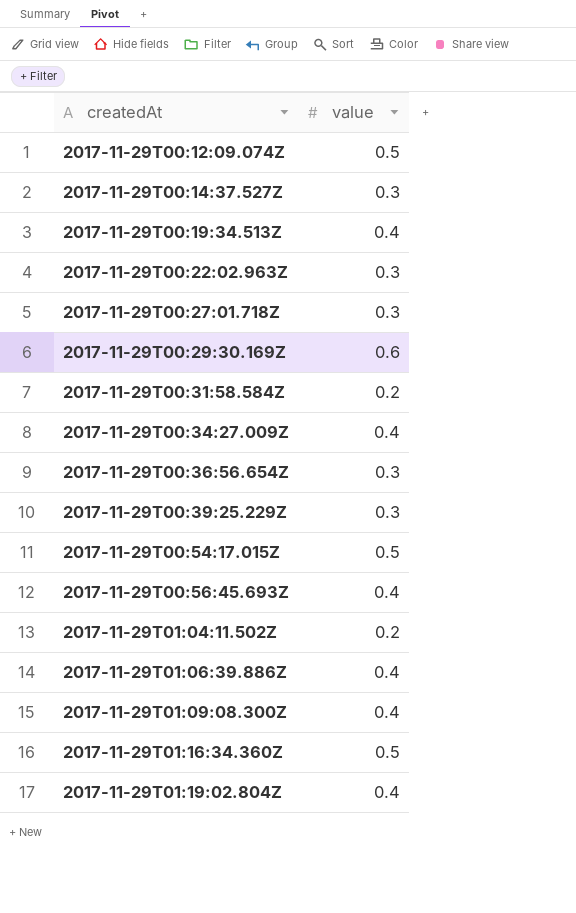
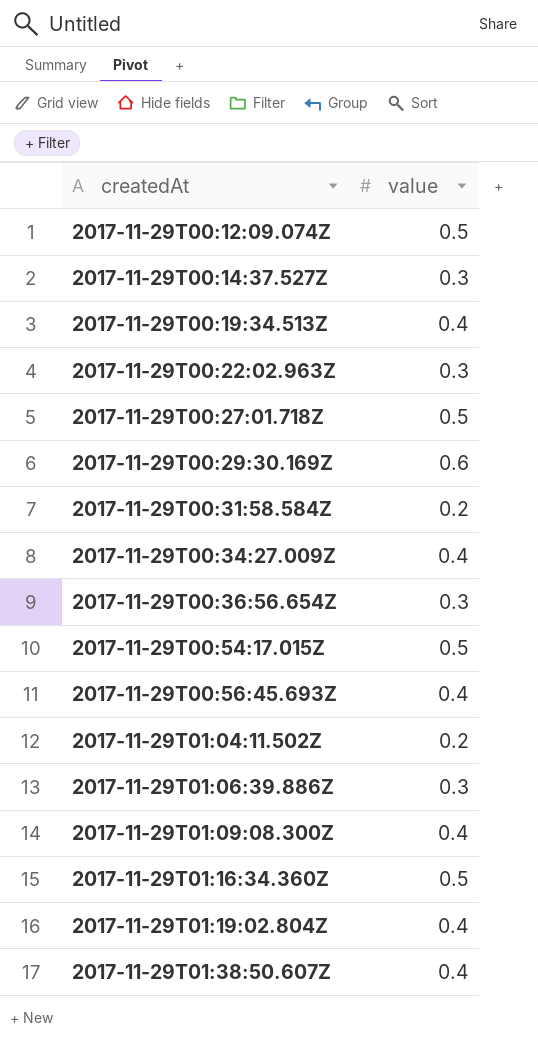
row 2017-11-29T00:39:25.229Z: 0.3 -> none
2017-11-29T00:27:01.718Z | value: 0.3 -> 0.5
2017-11-29T01:06:39.886Z | value: 0.4 -> 0.3
row 2017-11-29T01:38:50.607Z: none -> 0.4

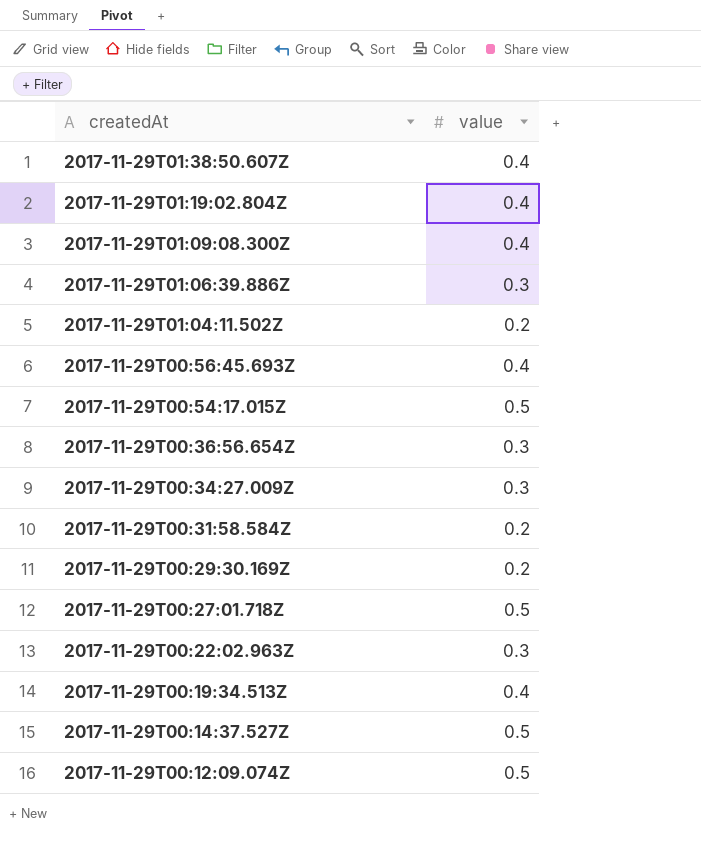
row order: createdAt ascending -> createdAt descending
row 2017-11-29T01:16:34.360Z: 0.5 -> none
2017-11-29T00:34:27.009Z | value: 0.4 -> 0.3
2017-11-29T00:29:30.169Z | value: 0.6 -> 0.2
2017-11-29T00:14:37.527Z | value: 0.3 -> 0.5

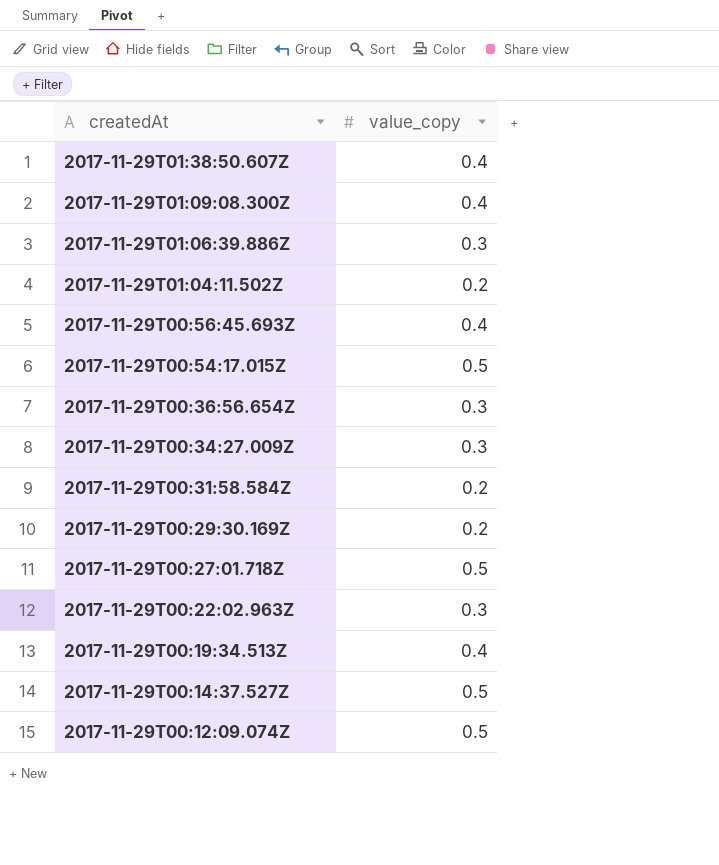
column name: value -> value_copy
row 2017-11-29T01:19:02.804Z: 0.4 -> none

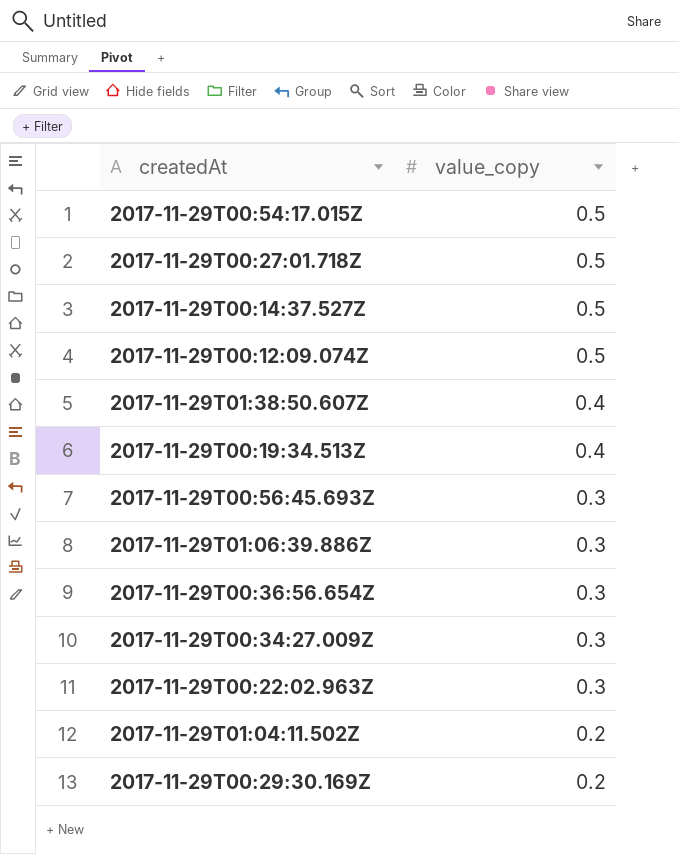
row order: createdAt descending -> value_copy descending
row 2017-11-29T01:09:08.300Z: 0.4 -> none
row 2017-11-29T00:31:58.584Z: 0.2 -> none
2017-11-29T00:56:45.693Z | value_copy: 0.4 -> 0.3

